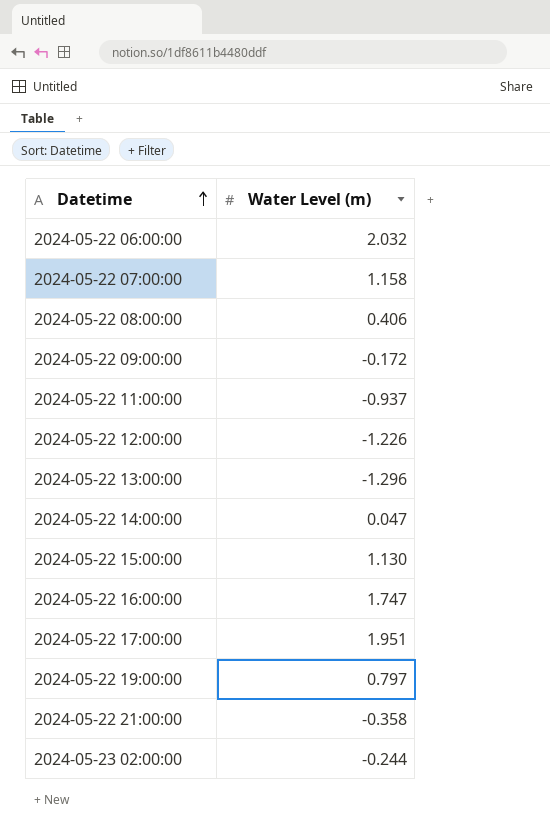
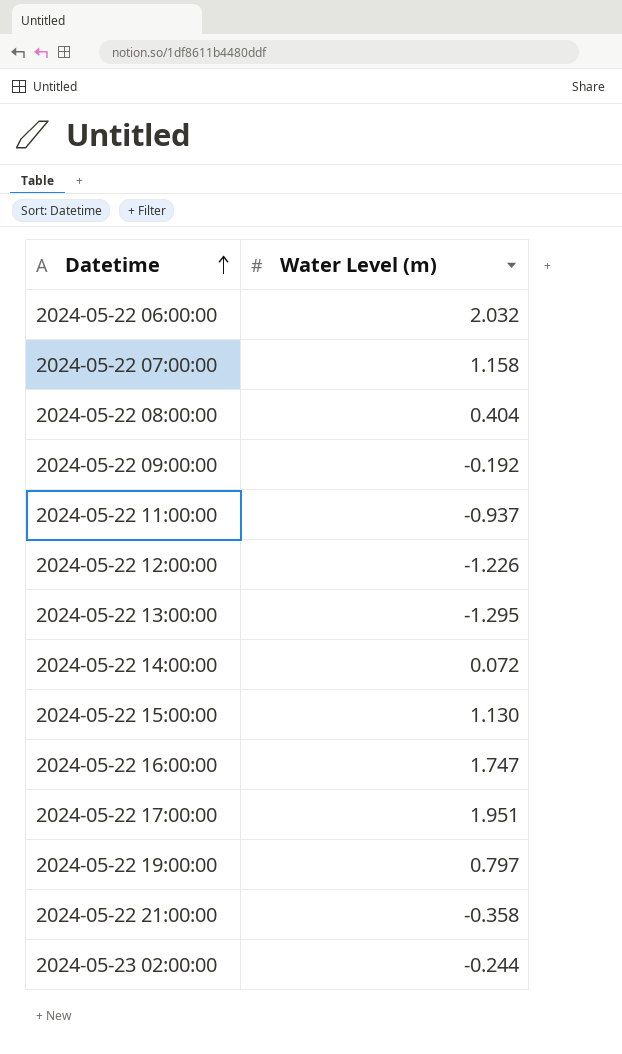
2024-05-22 08:00:00 | Water Level (m): 0.406 -> 0.404
2024-05-22 09:00:00 | Water Level (m): -0.172 -> -0.192
2024-05-22 13:00:00 | Water Level (m): -1.296 -> -1.295
2024-05-22 14:00:00 | Water Level (m): 0.047 -> 0.072

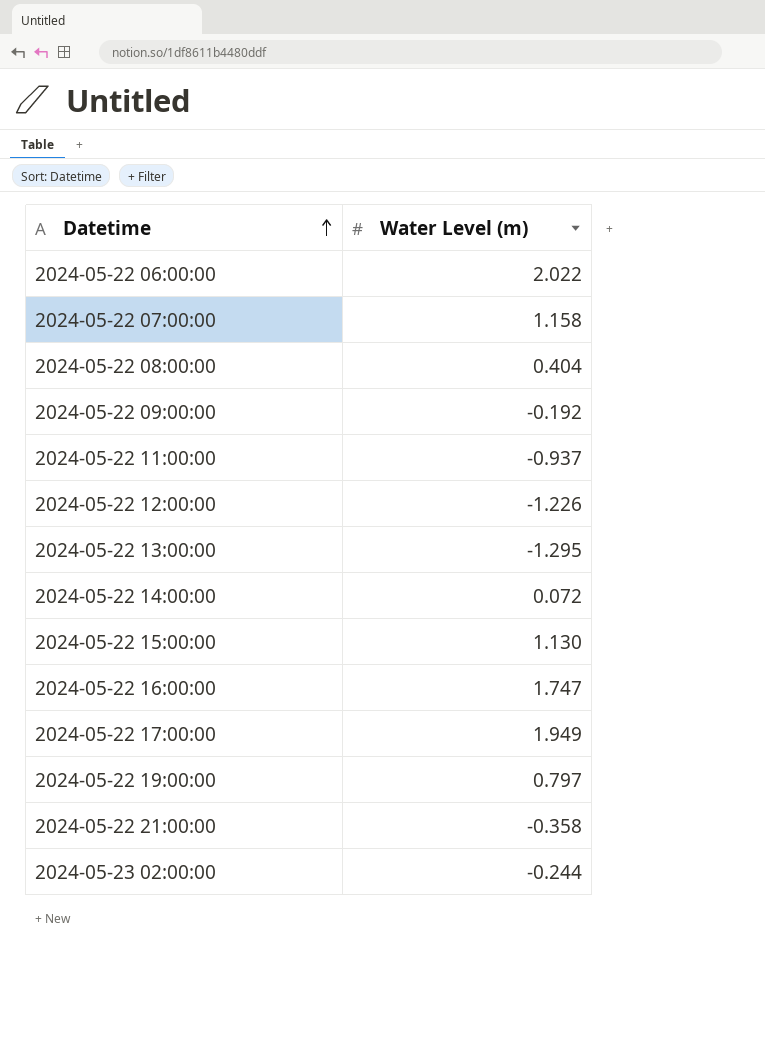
2024-05-22 06:00:00 | Water Level (m): 2.032 -> 2.022
2024-05-22 17:00:00 | Water Level (m): 1.951 -> 1.949

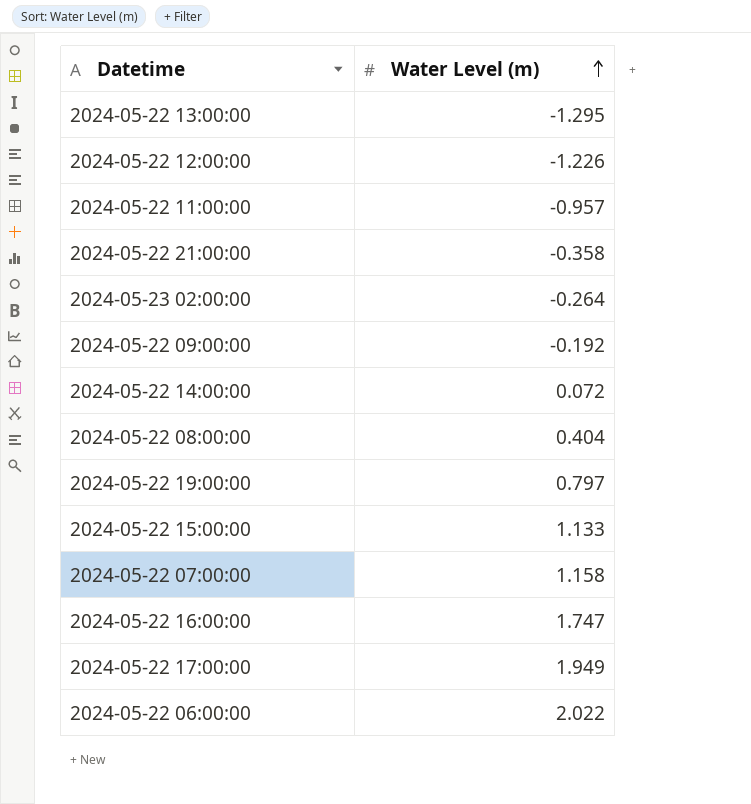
row order: Datetime ascending -> Water Level (m) ascending
2024-05-22 11:00:00 | Water Level (m): -0.937 -> -0.957
2024-05-23 02:00:00 | Water Level (m): -0.244 -> -0.264
2024-05-22 15:00:00 | Water Level (m): 1.130 -> 1.133

